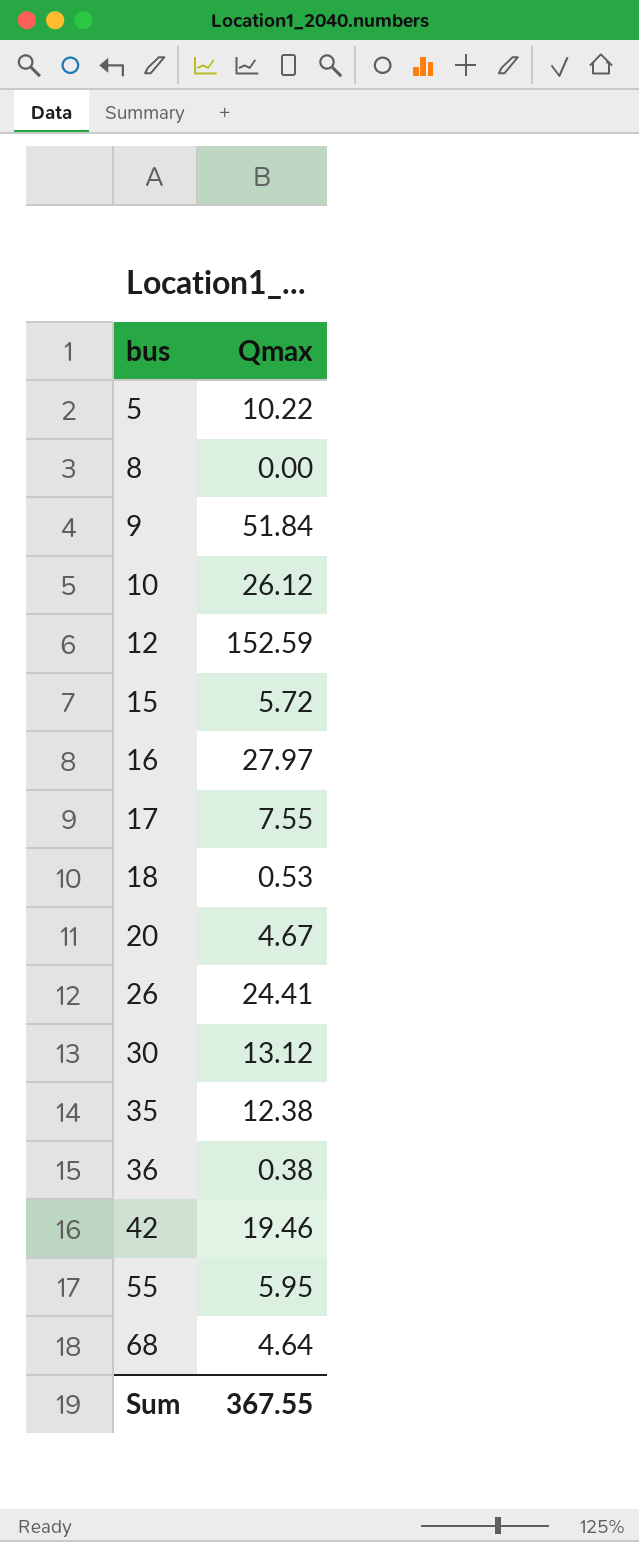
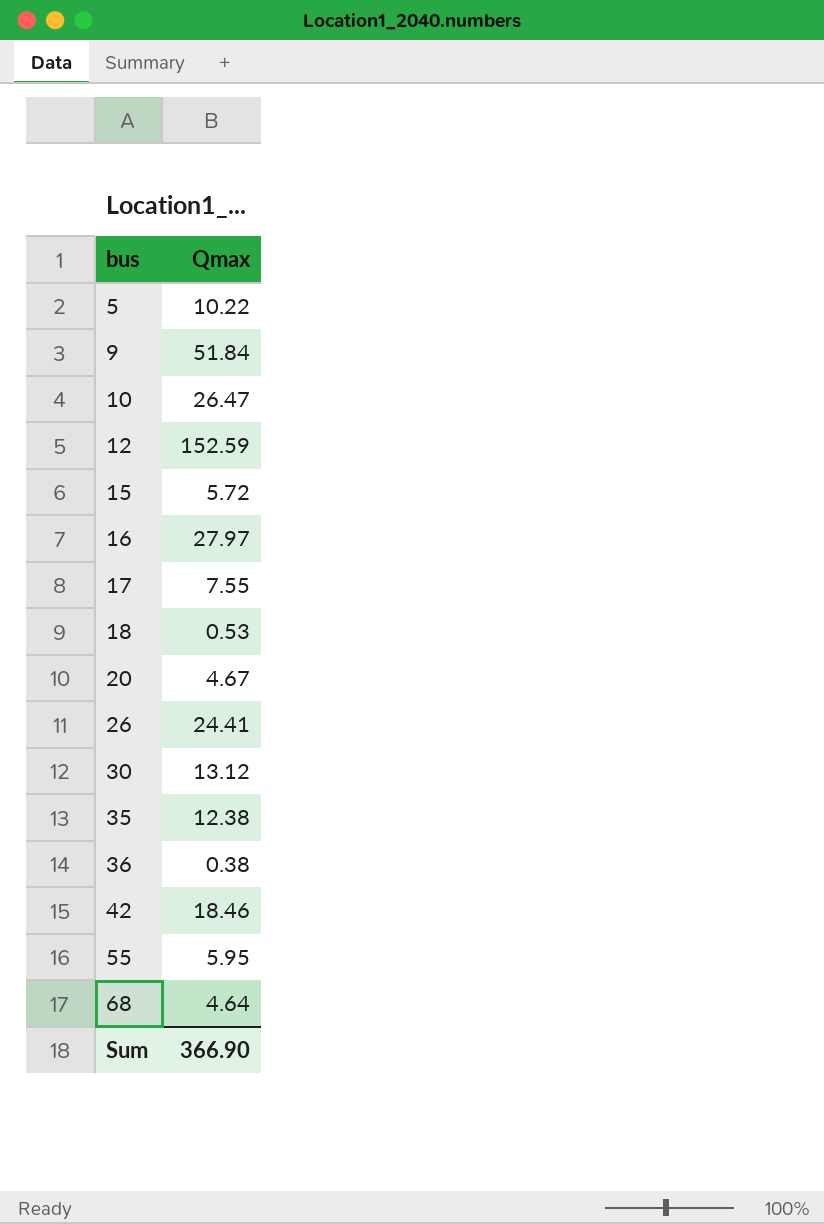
row 8: 0.00 -> none
10 | Qmax: 26.12 -> 26.47
42 | Qmax: 19.46 -> 18.46
Sum | Qmax: 367.55 -> 366.90

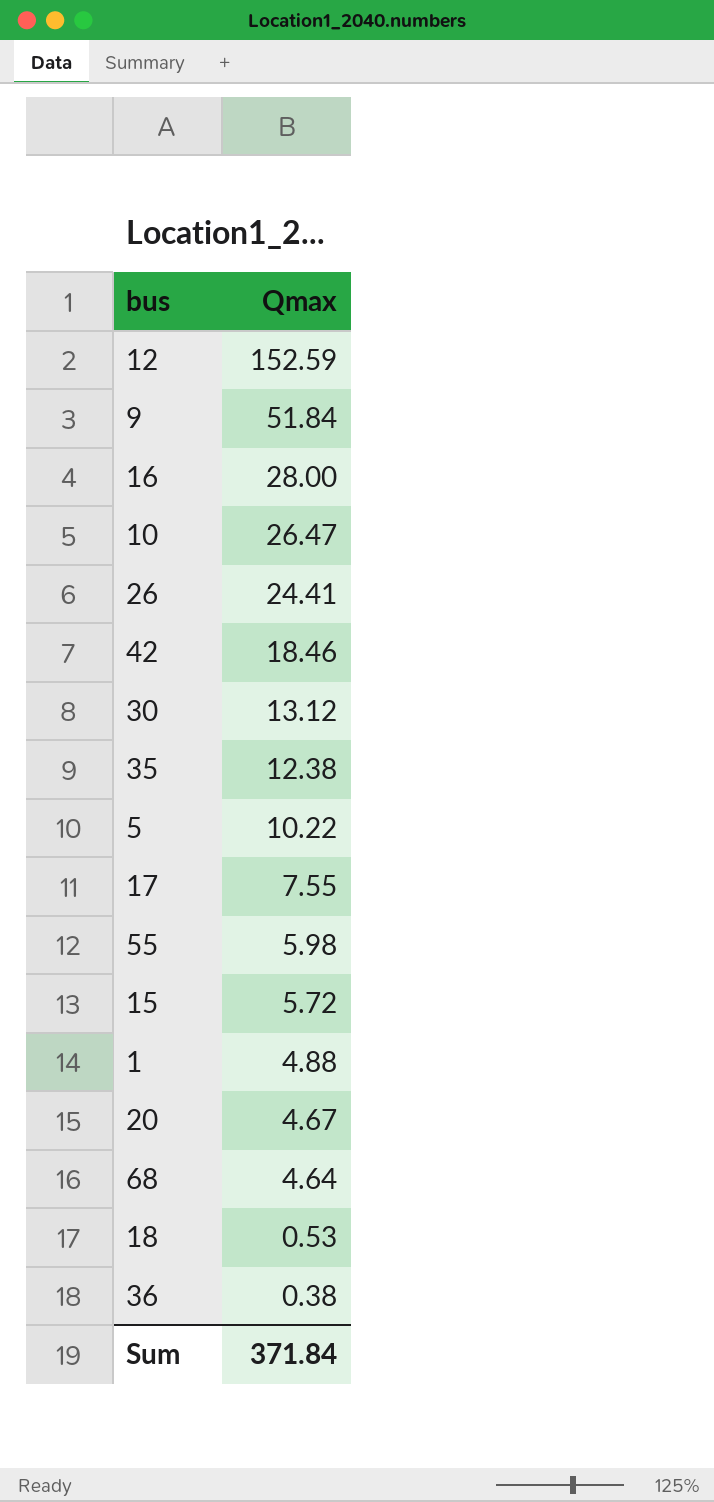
row order: bus ascending -> Qmax descending
16 | Qmax: 27.97 -> 28.00
55 | Qmax: 5.95 -> 5.98
row 1: none -> 4.88
Sum | Qmax: 366.90 -> 371.84

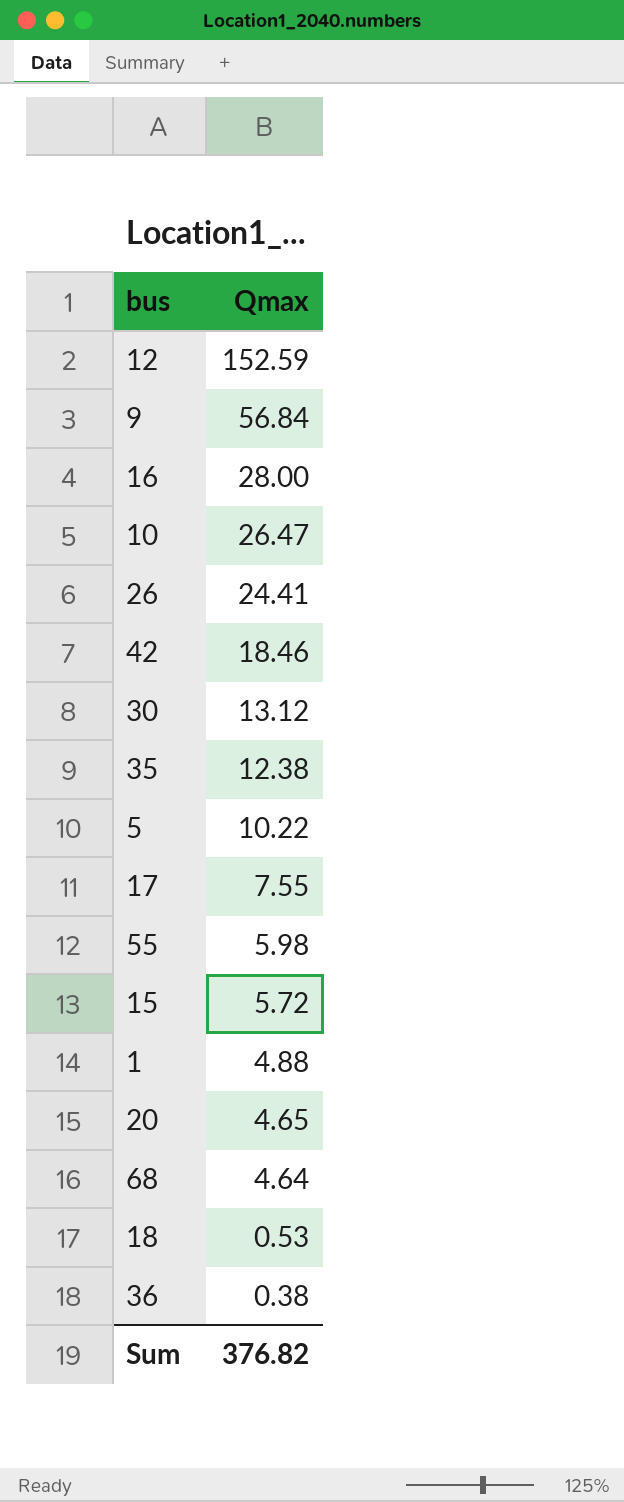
9 | Qmax: 51.84 -> 56.84
20 | Qmax: 4.67 -> 4.65
Sum | Qmax: 371.84 -> 376.82

